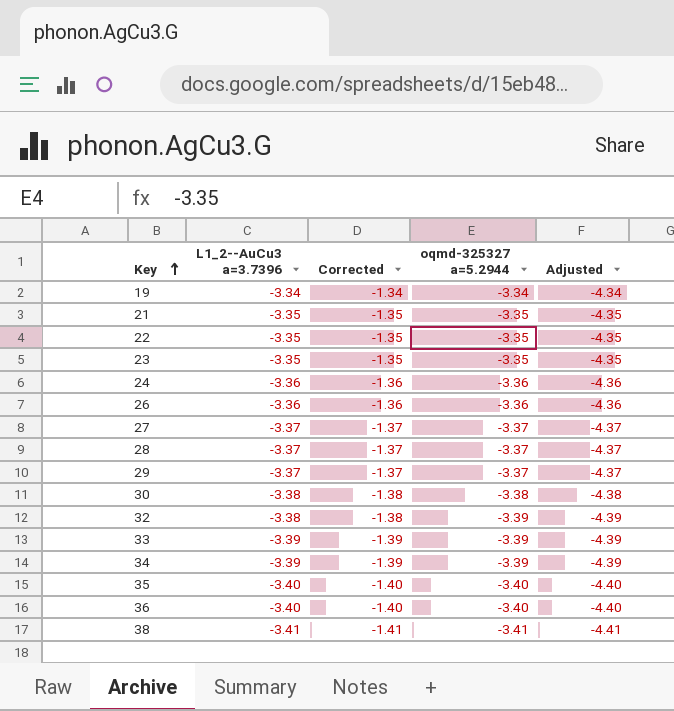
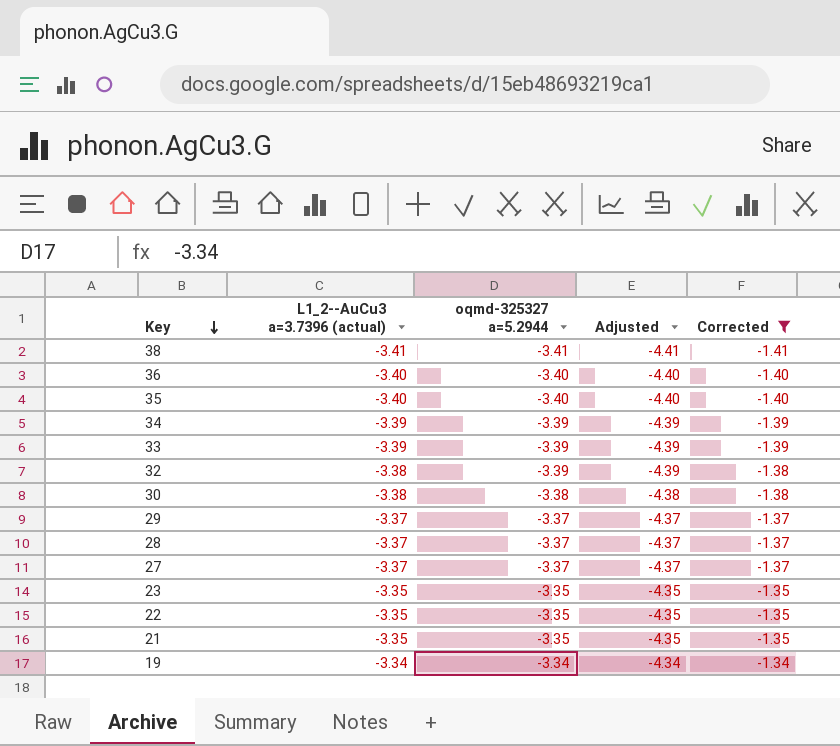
filter: none -> Corrected != -1.36
row order: Key ascending -> Key descending
column name: L1_2--AuCu3 a=3.7396 -> L1_2--AuCu3 a=3.7396 (actual)
column Corrected | position: 3 -> 5

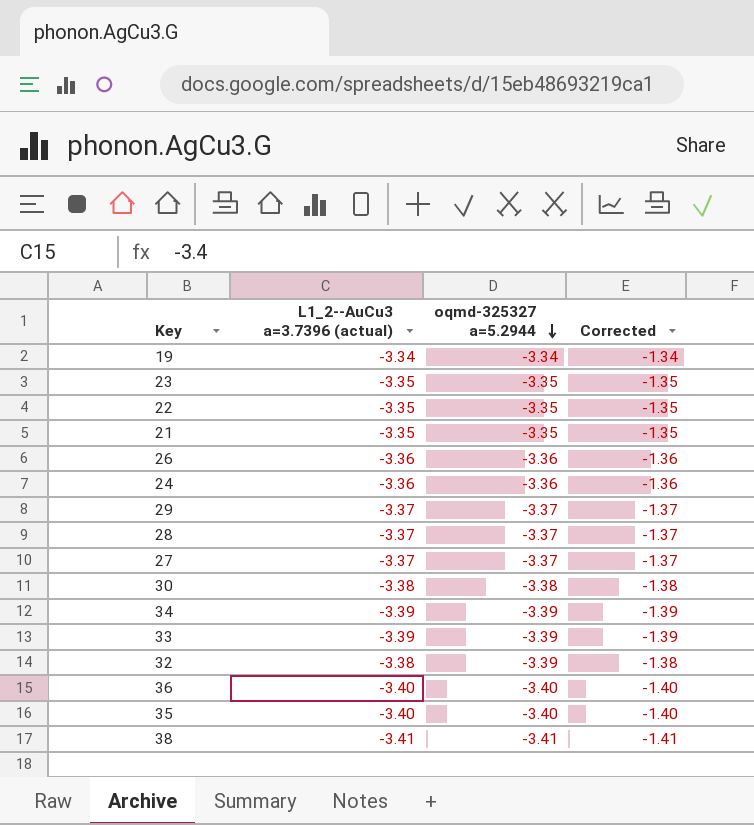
filter: Corrected != -1.36 -> none
row order: Key descending -> oqmd-325327 a=5.2944 descending
column Adjusted | formula: [oqmd-325327 a=5.2944] - 1 -> none

